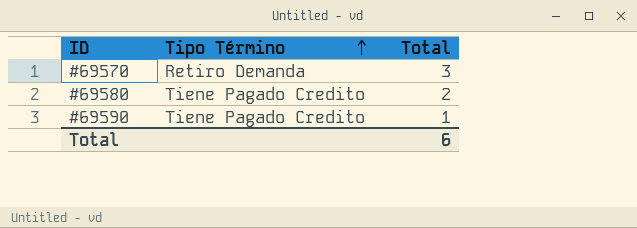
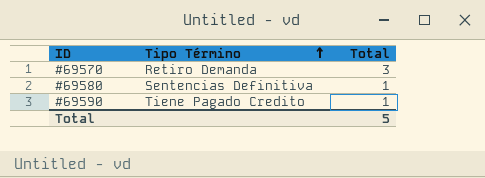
#69580 | Tipo Término: Tiene Pagado Credito -> Sentencias Definitiva
#69580 | Total: 2 -> 1
Total | Total: 6 -> 5

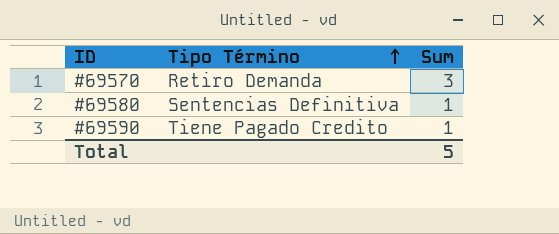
column name: Total -> Sum

